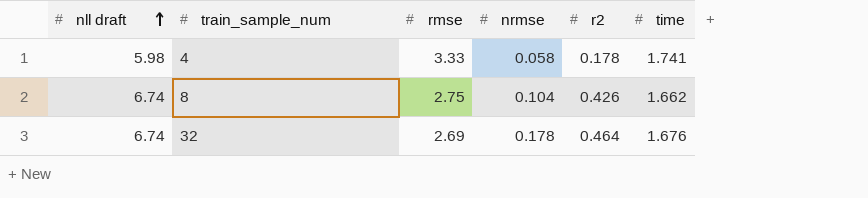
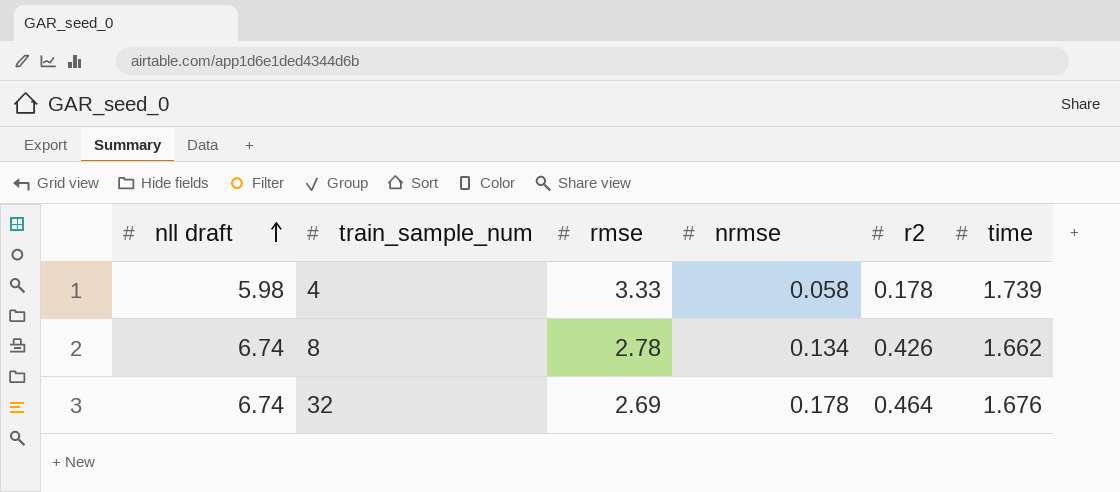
4 | time: 1.741 -> 1.739
8 | rmse: 2.75 -> 2.78
8 | nrmse: 0.104 -> 0.134

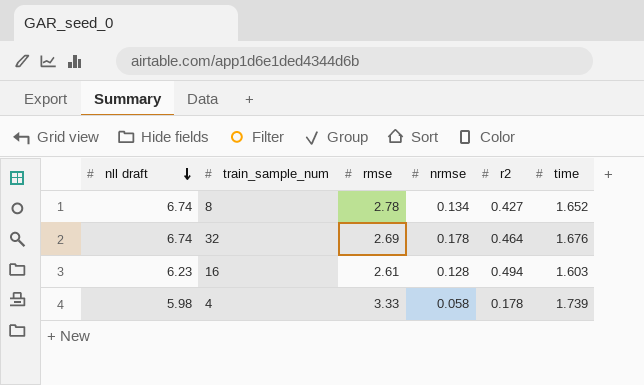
row order: nll draft ascending -> nll draft descending
8 | r2: 0.426 -> 0.427
8 | time: 1.662 -> 1.652
row 16: none -> 6.23 | 2.61 | 0.128 | 0.494 | 1.603

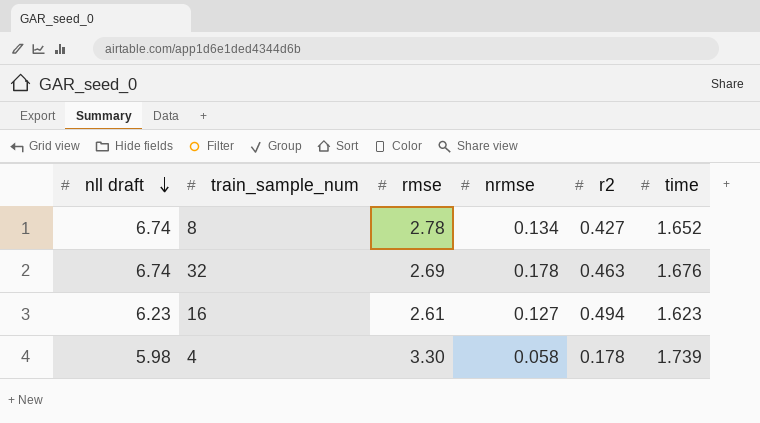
32 | r2: 0.464 -> 0.463
16 | nrmse: 0.128 -> 0.127
16 | time: 1.603 -> 1.623
4 | rmse: 3.33 -> 3.30

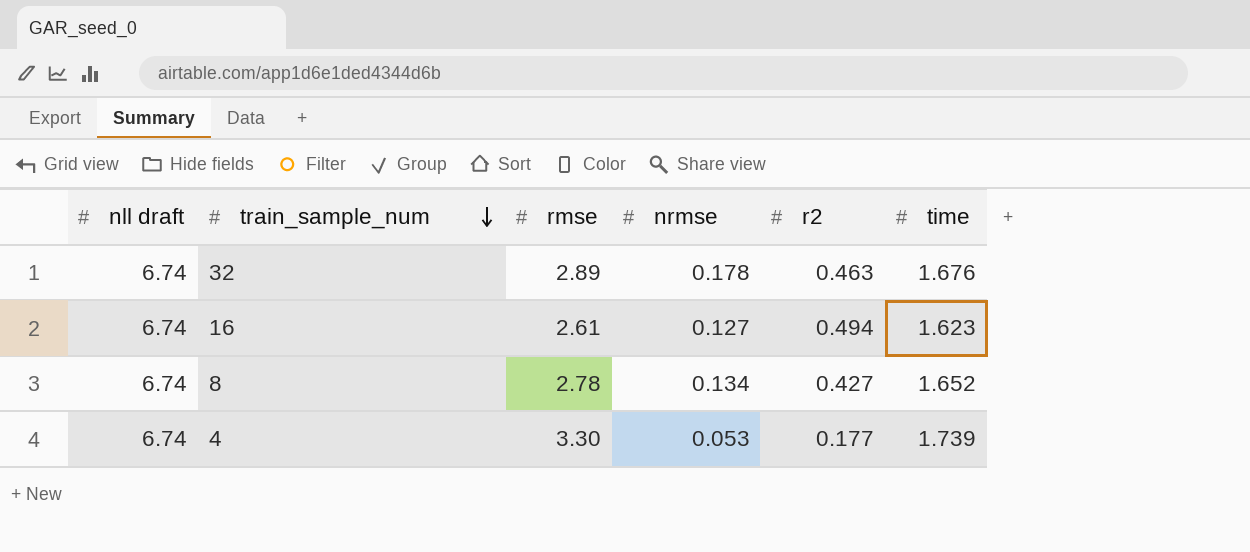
row order: nll draft descending -> train_sample_num descending
32 | rmse: 2.69 -> 2.89
16 | nll draft: 6.23 -> 6.74
4 | nll draft: 5.98 -> 6.74
4 | nrmse: 0.058 -> 0.053
4 | r2: 0.178 -> 0.177

